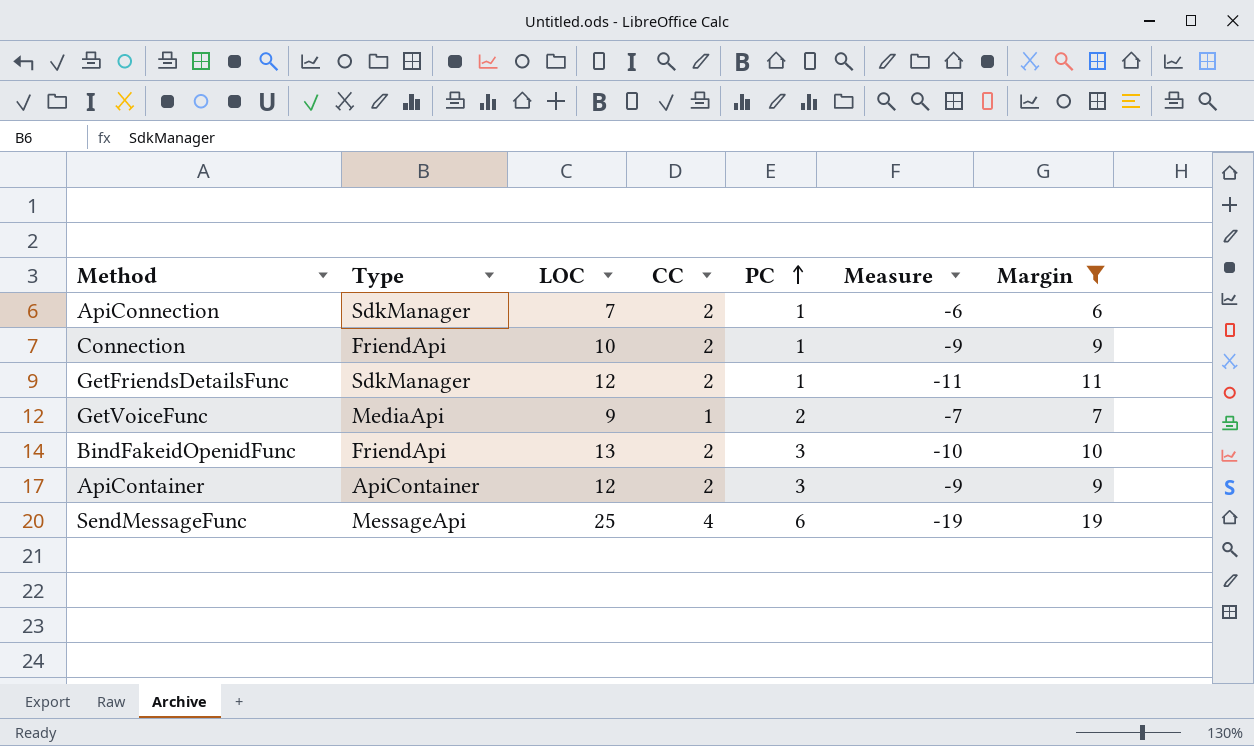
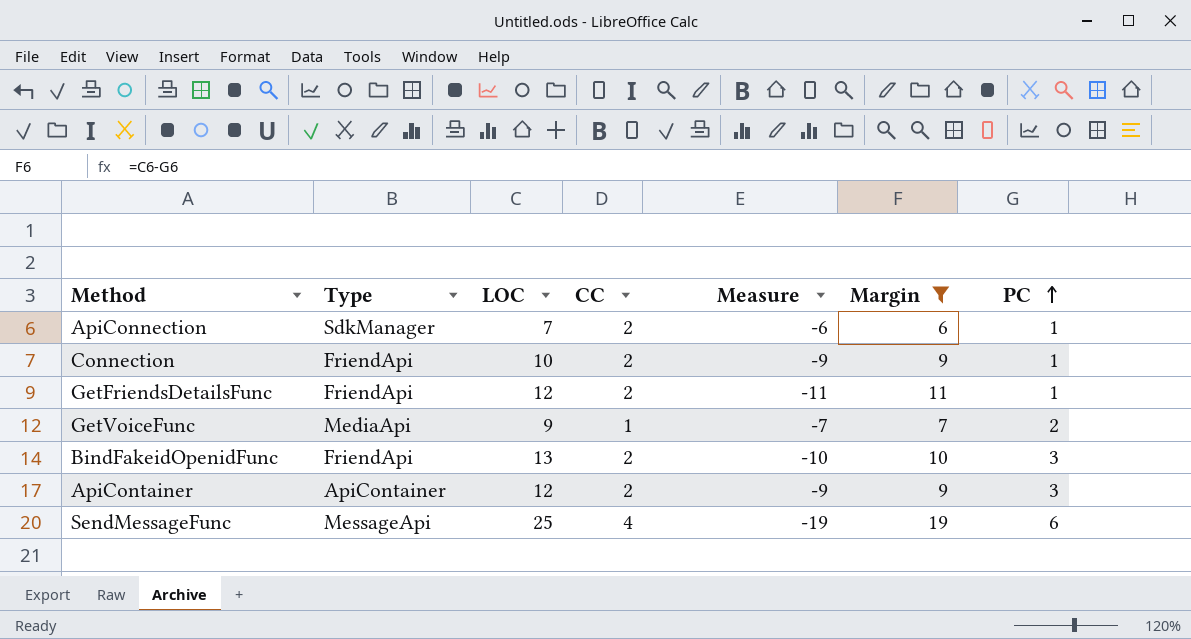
column PC | position: 5 -> 7
GetFriendsDetailsFunc | Type: SdkManager -> FriendApi

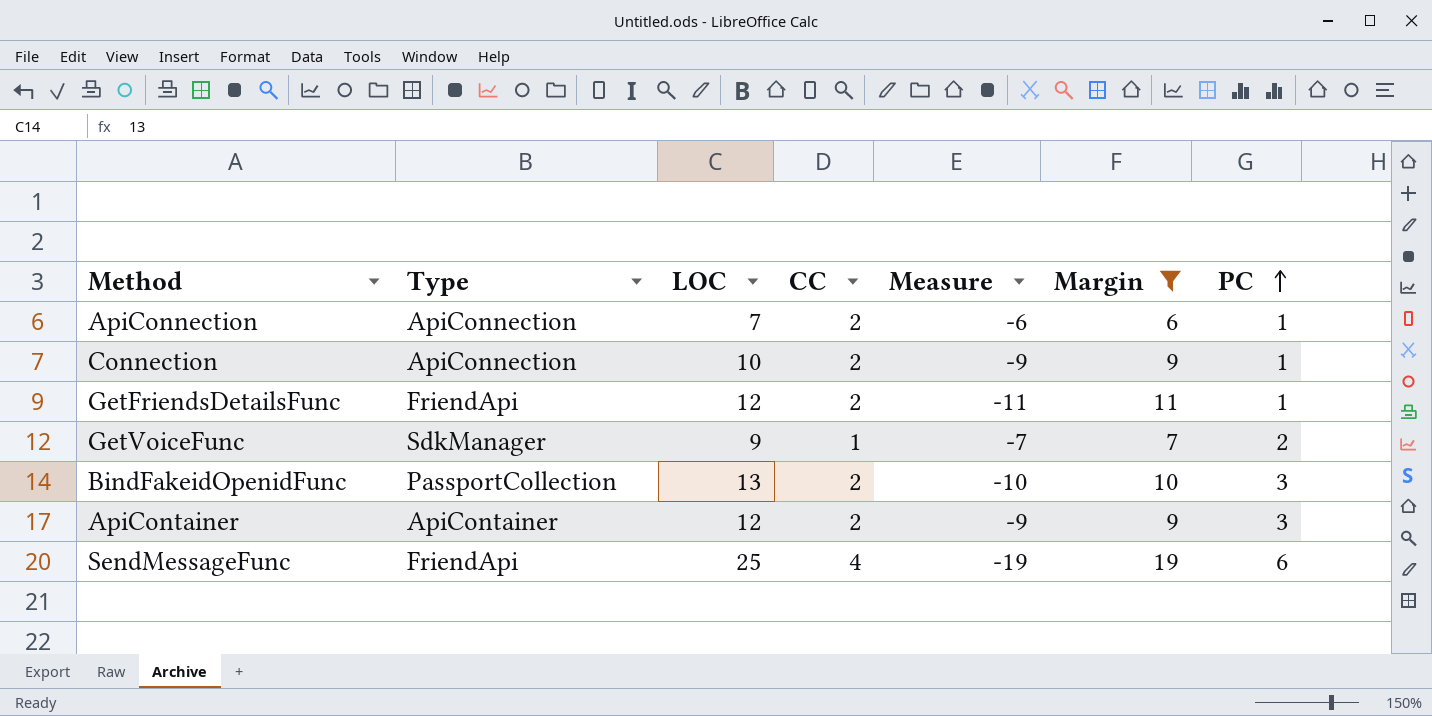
ApiConnection | Type: SdkManager -> ApiConnection
Connection | Type: FriendApi -> ApiConnection
GetVoiceFunc | Type: MediaApi -> SdkManager
BindFakeidOpenidFunc | Type: FriendApi -> PassportCollection
SendMessageFunc | Type: MessageApi -> FriendApi

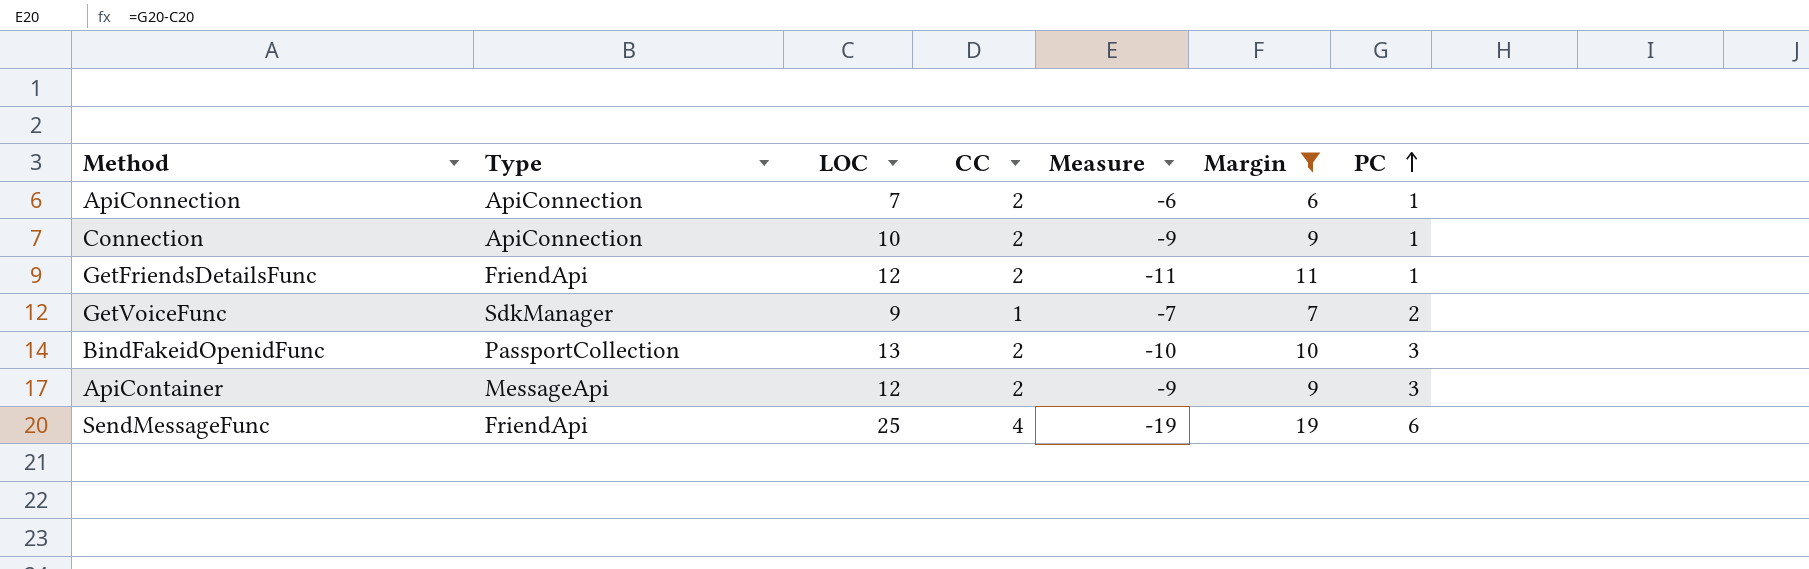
ApiContainer | Type: ApiContainer -> MessageApi

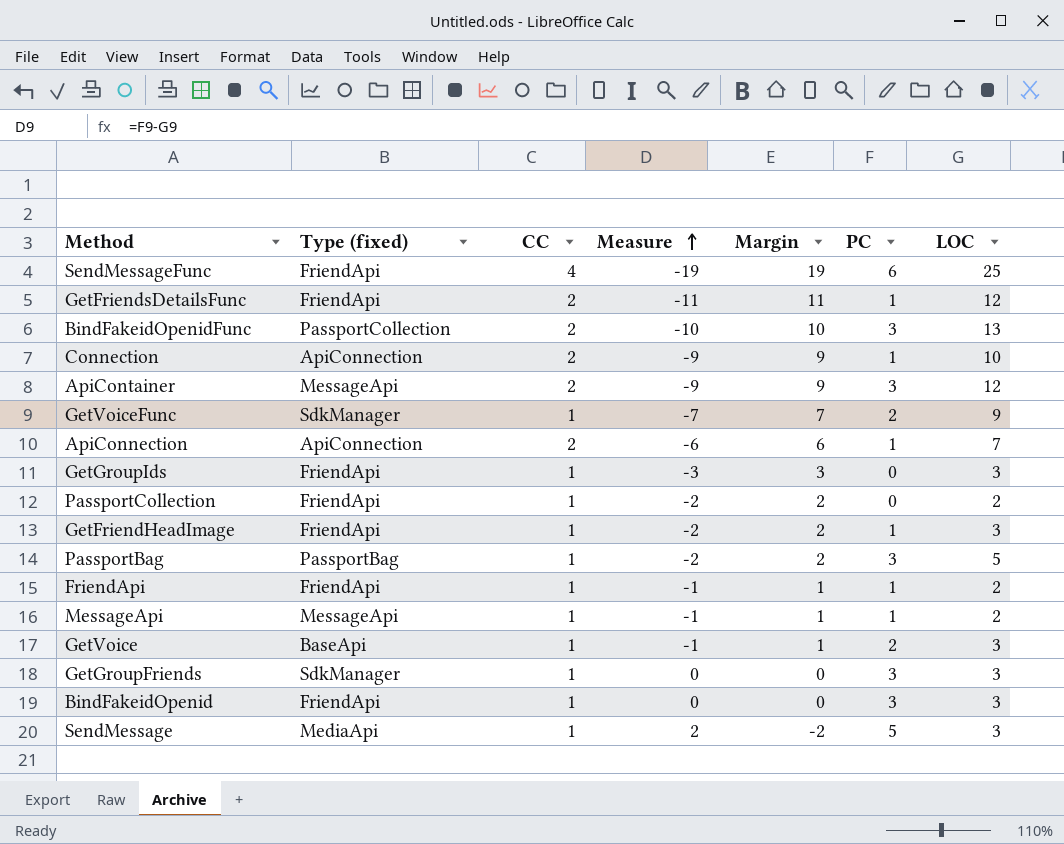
filter: Margin >= 6 -> none
row order: PC ascending -> Measure ascending
column name: Type -> Type (fixed)
column LOC | position: 3 -> 7

